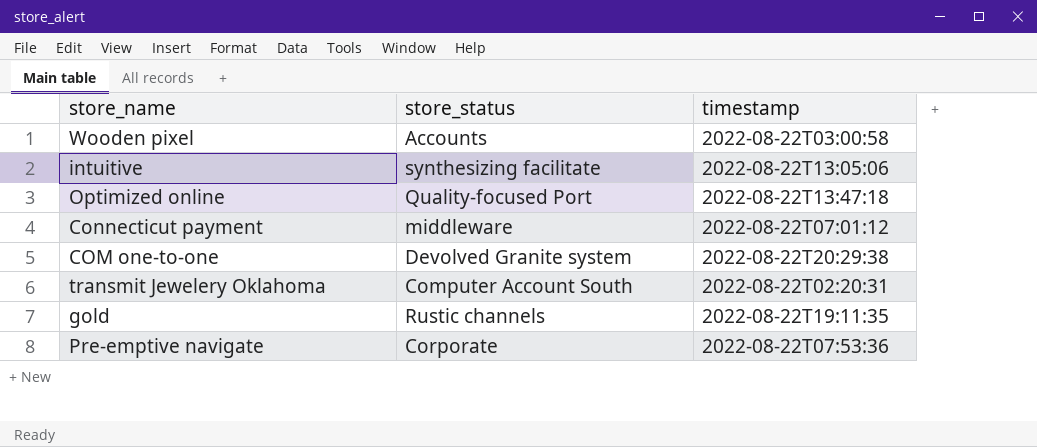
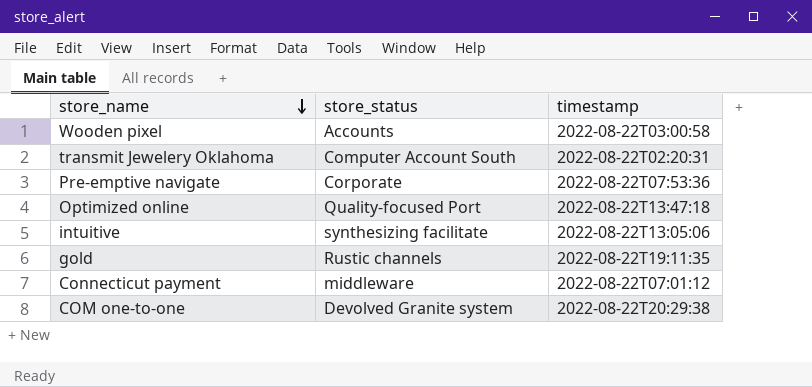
row order: none -> store_name descending

